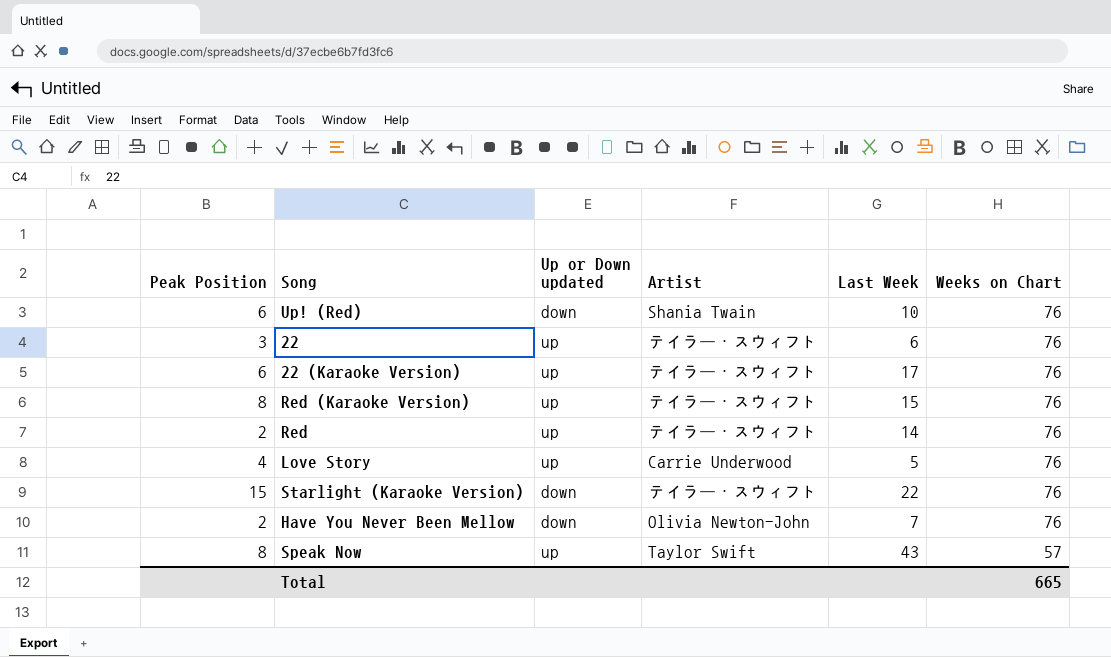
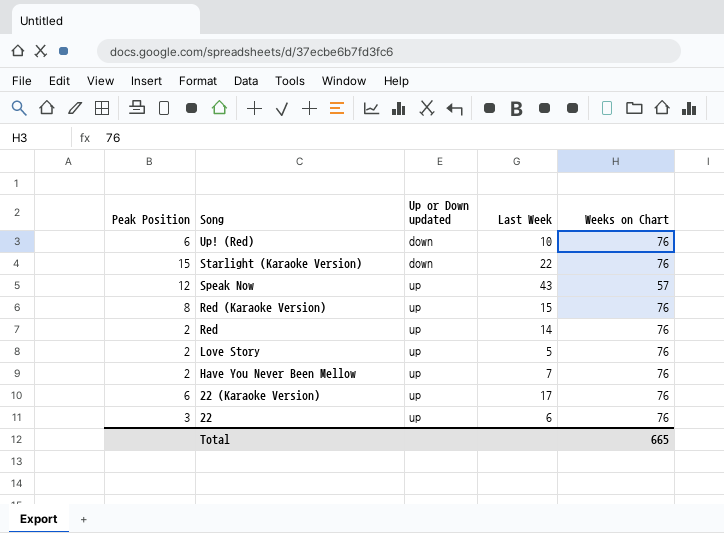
row order: Weeks on Chart descending -> Song descending
column Artist | position: 4 -> none
Speak Now | Peak Position: 8 -> 12
Love Story | Peak Position: 4 -> 2
Have You Never Been Mellow | Up or Down updated: down -> up

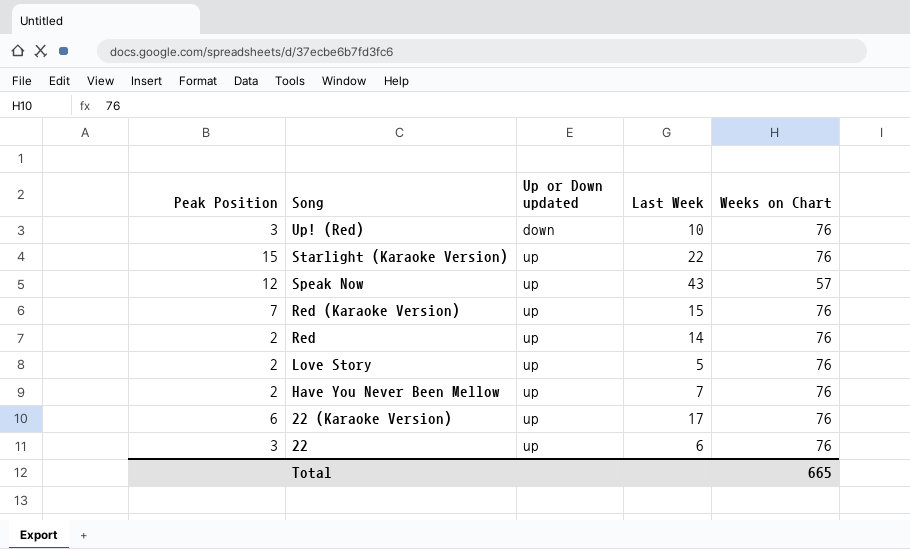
Up! (Red) | Peak Position: 6 -> 3
Starlight (Karaoke Version) | Up or Down updated: down -> up
Red (Karaoke Version) | Peak Position: 8 -> 7

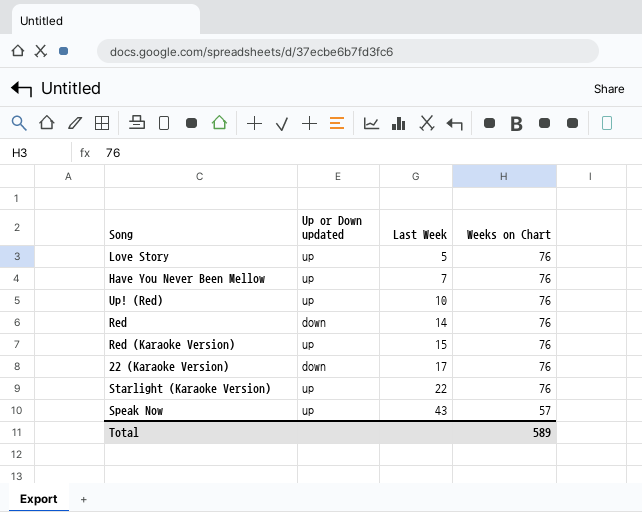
row order: Song descending -> Last Week ascending
column Peak Position | position: 1 -> none
row 22: 3 | up | 6 | 76 -> none
Up! (Red) | Up or Down updated: down -> up
Red | Up or Down updated: up -> down
22 (Karaoke Version) | Up or Down updated: up -> down
Total | Weeks on Chart: 665 -> 589

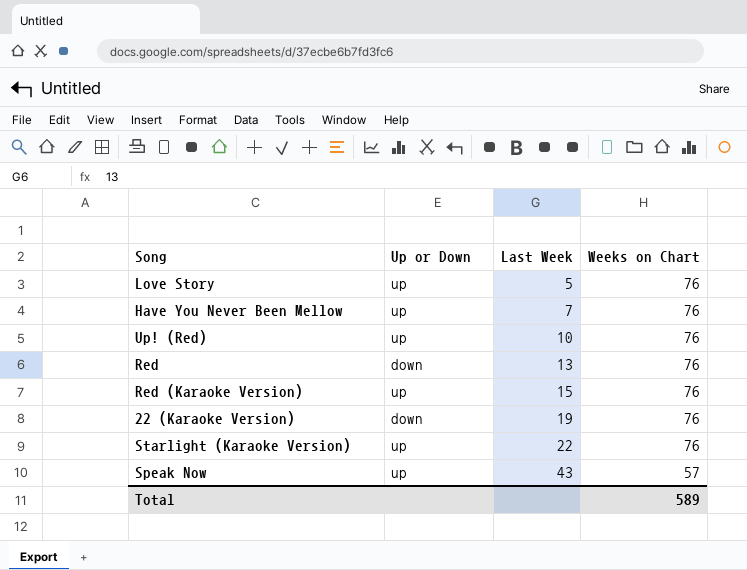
column name: Up or Down updated -> Up or Down
Red | Last Week: 14 -> 13
22 (Karaoke Version) | Last Week: 17 -> 19

